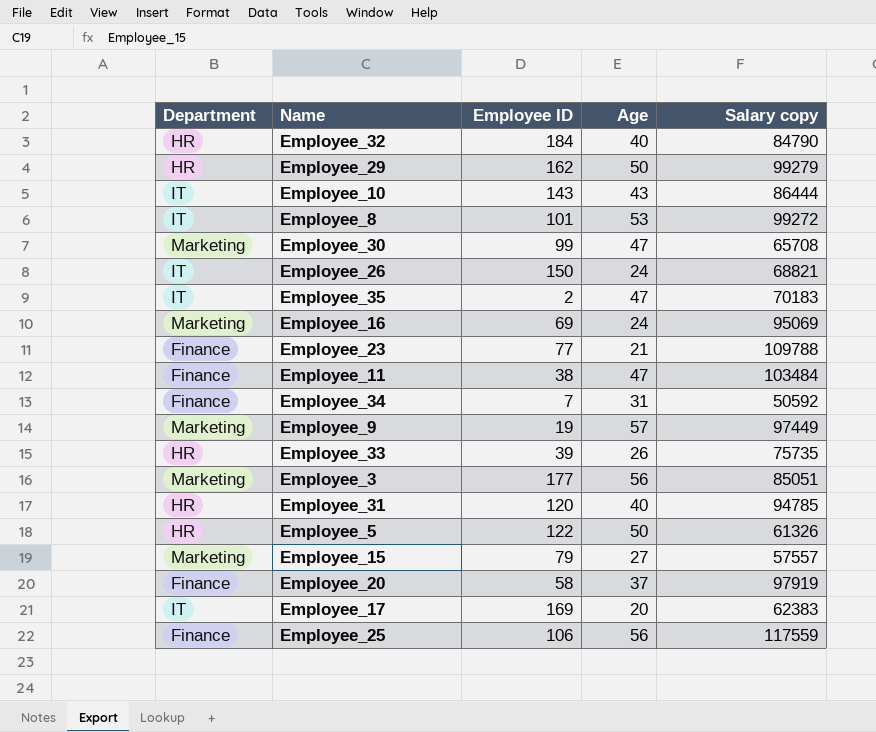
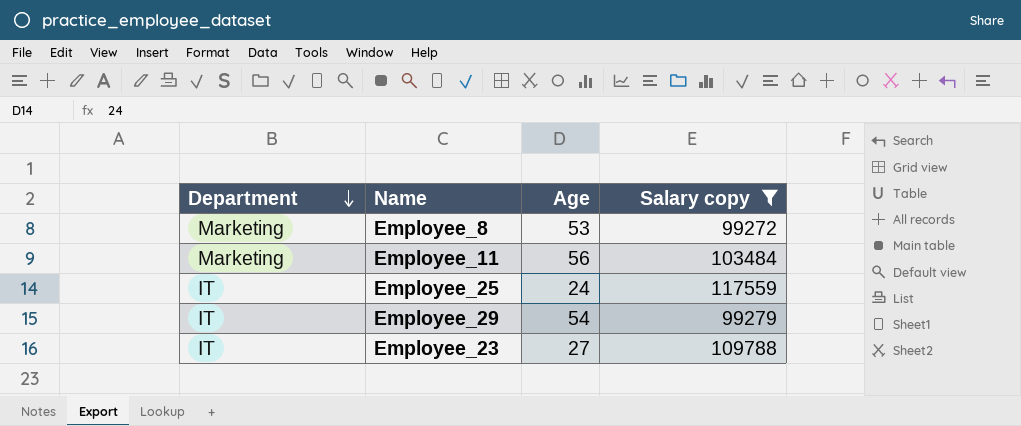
filter: none -> Salary copy >= 99272
row order: none -> Department descending
column Employee ID | position: 3 -> none
Employee_8 | Department: IT -> Marketing
Employee_11 | Department: Finance -> Marketing
Employee_11 | Age: 47 -> 56
Employee_25 | Department: Finance -> IT
Employee_25 | Age: 56 -> 24
Employee_29 | Department: HR -> IT
Employee_29 | Age: 50 -> 54
Employee_23 | Department: Finance -> IT
Employee_23 | Age: 21 -> 27

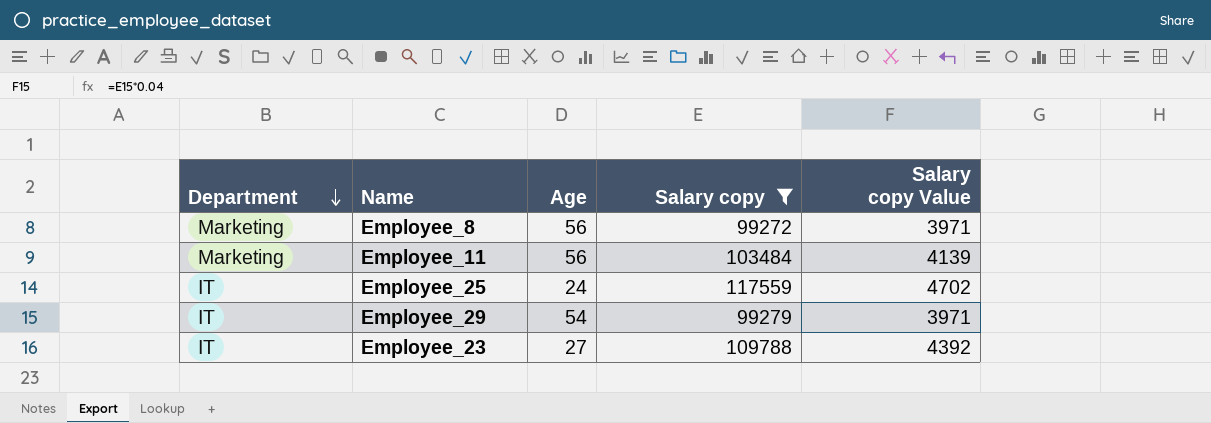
column Salary copy Value | formula: none -> [Salary copy] * 0.04
Employee_8 | Age: 53 -> 56

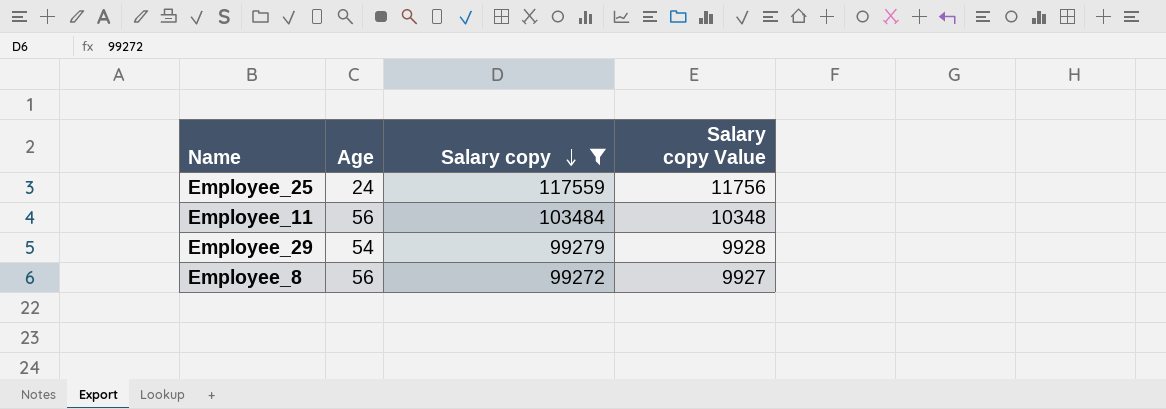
row order: Department descending -> Salary copy descending
column Department | position: 1 -> none
column Salary copy Value | formula: [Salary copy] * 0.04 -> [Salary copy] * 0.1
row Employee_23: IT | 27 | 109788 | 4392 -> none

